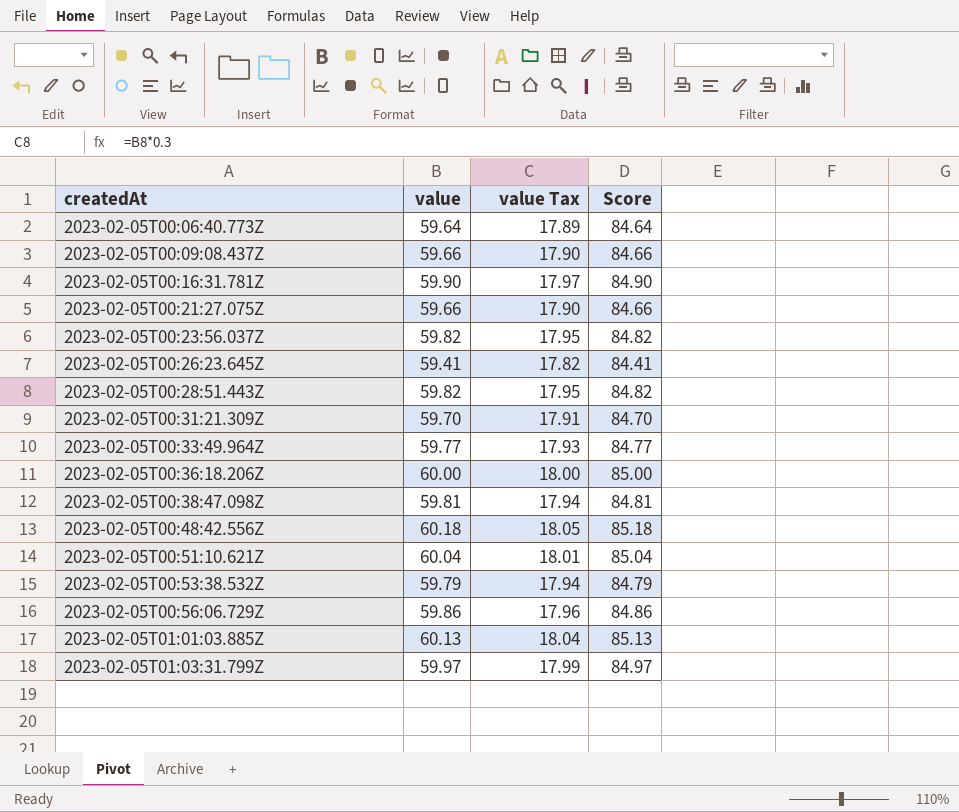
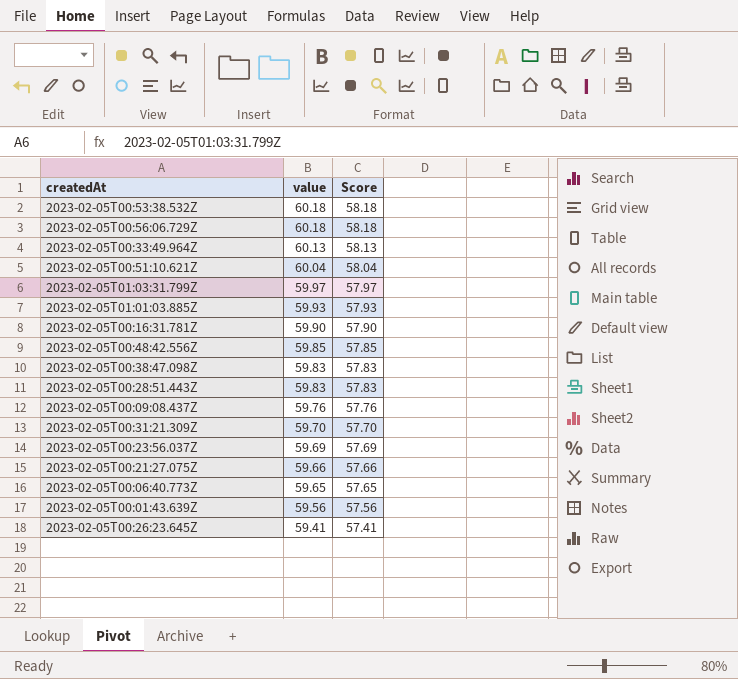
row order: createdAt ascending -> value descending
column value Tax | formula: [value] * 0.3 -> none
column Score | formula: [value] + 25 -> [value] - 2
row 2023-02-05T00:36:18.206Z: 60.00 | 18.00 | 85.00 -> none
2023-02-05T00:53:38.532Z | value: 59.79 -> 60.18
2023-02-05T00:56:06.729Z | value: 59.86 -> 60.18
2023-02-05T00:33:49.964Z | value: 59.77 -> 60.13
2023-02-05T01:01:03.885Z | value: 60.13 -> 59.93
2023-02-05T00:48:42.556Z | value: 60.18 -> 59.85
2023-02-05T00:38:47.098Z | value: 59.81 -> 59.83
2023-02-05T00:28:51.443Z | value: 59.82 -> 59.83
2023-02-05T00:09:08.437Z | value: 59.66 -> 59.76
2023-02-05T00:23:56.037Z | value: 59.82 -> 59.69
2023-02-05T00:06:40.773Z | value: 59.64 -> 59.65
row 2023-02-05T00:01:43.639Z: none -> 59.56 | 57.56

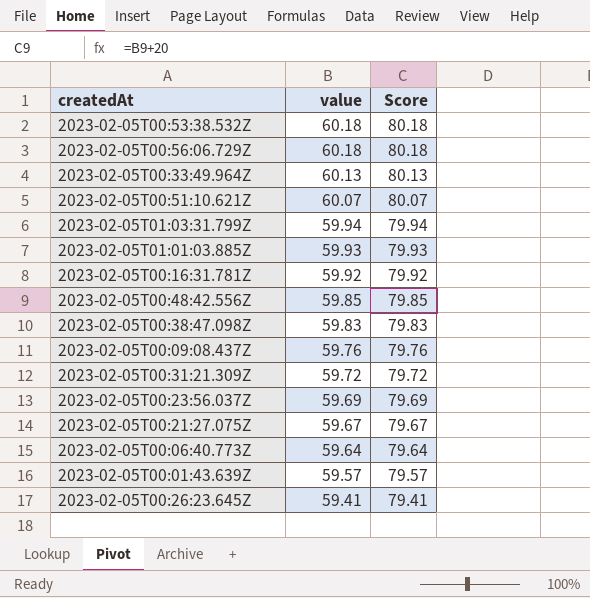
column Score | formula: [value] - 2 -> [value] + 20
row 2023-02-05T00:28:51.443Z: 59.83 | 57.83 -> none
2023-02-05T00:51:10.621Z | value: 60.04 -> 60.07
2023-02-05T01:03:31.799Z | value: 59.97 -> 59.94
2023-02-05T00:16:31.781Z | value: 59.90 -> 59.92
2023-02-05T00:31:21.309Z | value: 59.70 -> 59.72
2023-02-05T00:21:27.075Z | value: 59.66 -> 59.67
2023-02-05T00:06:40.773Z | value: 59.65 -> 59.64
2023-02-05T00:01:43.639Z | value: 59.56 -> 59.57

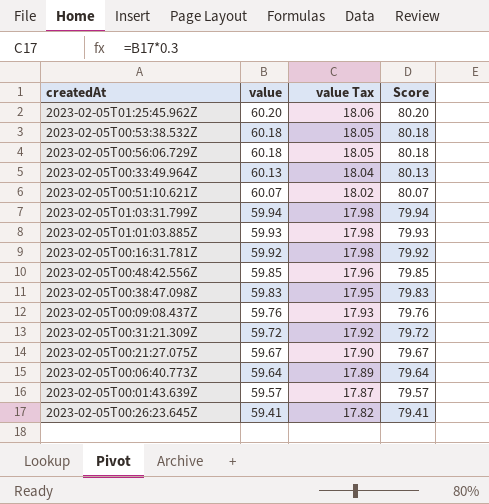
column value Tax | formula: none -> [value] * 0.3
row 2023-02-05T00:23:56.037Z: 59.69 | 79.69 -> none
row 2023-02-05T01:25:45.962Z: none -> 60.20 | 18.06 | 80.20

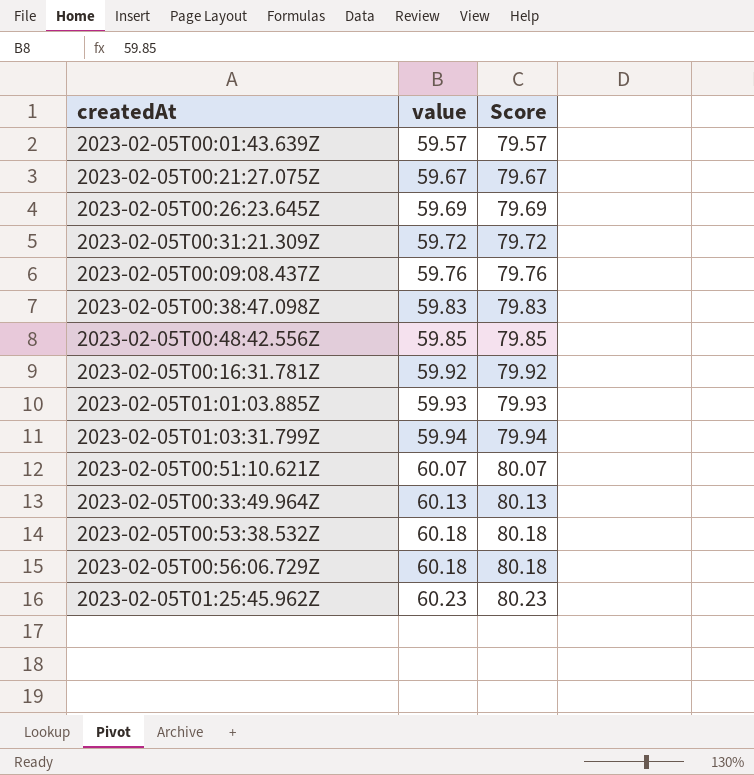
row order: value descending -> value ascending
column value Tax | formula: [value] * 0.3 -> none
row 2023-02-05T00:06:40.773Z: 59.64 | 17.89 | 79.64 -> none
2023-02-05T00:26:23.645Z | value: 59.41 -> 59.69
2023-02-05T00:26:23.645Z | Score: 79.41 -> 79.69
2023-02-05T01:25:45.962Z | value: 60.20 -> 60.23
2023-02-05T01:25:45.962Z | Score: 80.20 -> 80.23

